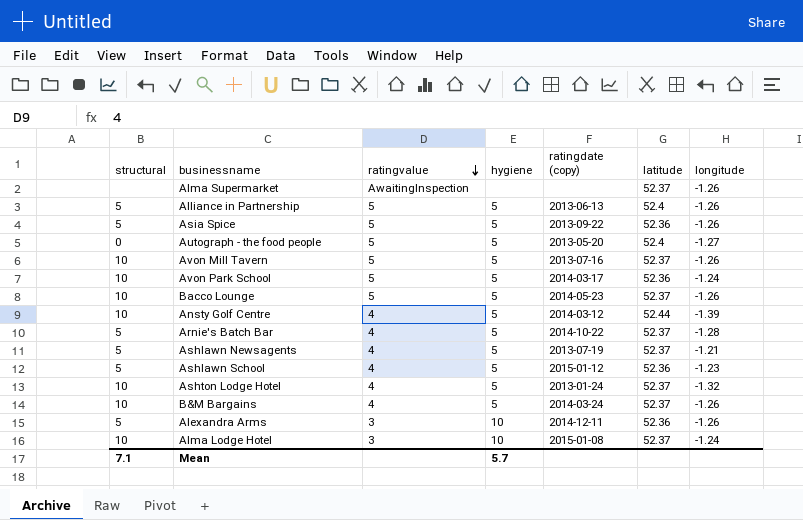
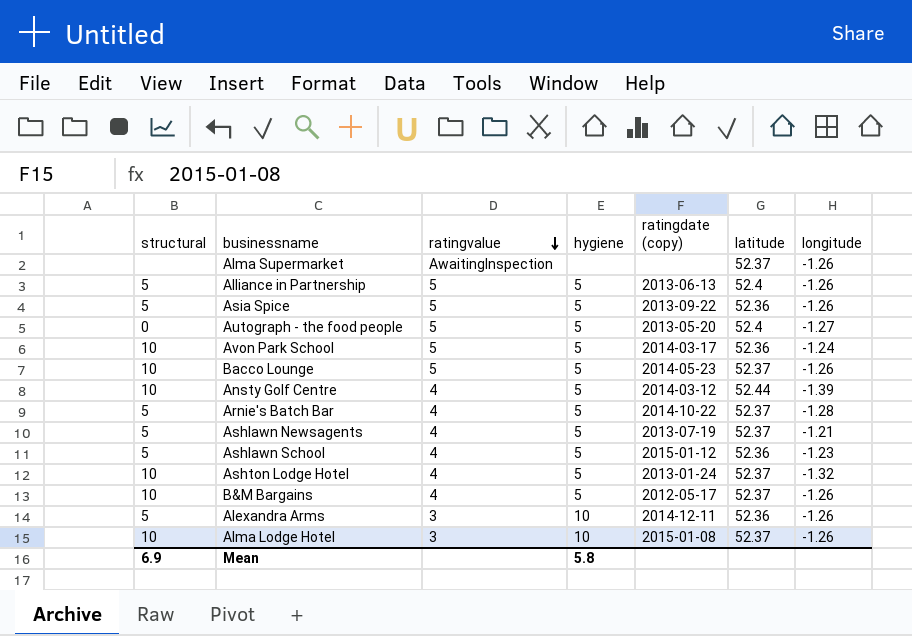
row Avon Mill Tavern: 10 | 5 | 5 | 2013-07-16 | 52.37 | -1.26 -> none
B&M Bargains | ratingdate (copy): 2014-03-24 -> 2012-05-17
Alma Lodge Hotel | longitude: -1.24 -> -1.26
Mean | structural: 7.1 -> 6.9
Mean | hygiene: 5.7 -> 5.8

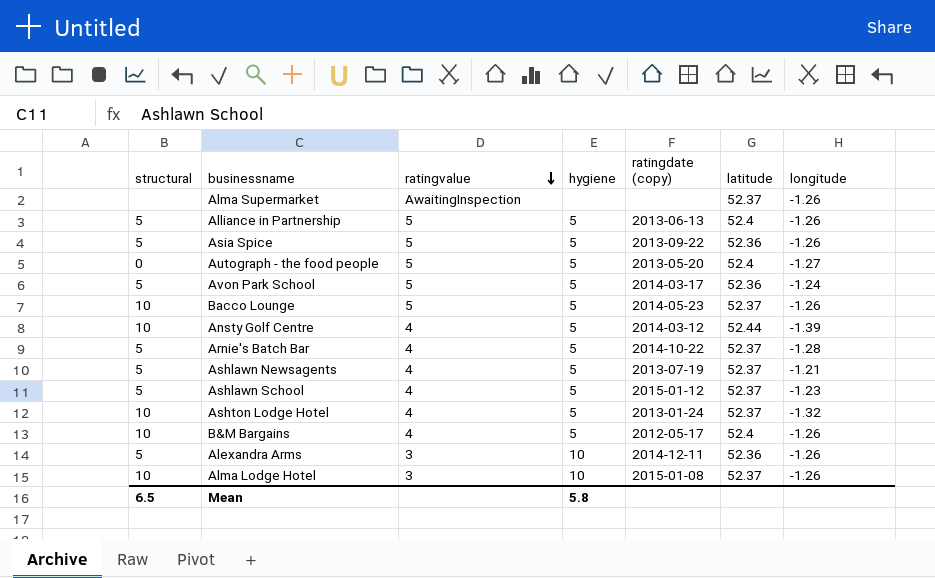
Avon Park School | structural: 10 -> 5
Ashlawn School | latitude: 52.36 -> 52.37
B&M Bargains | latitude: 52.37 -> 52.4
Mean | structural: 6.9 -> 6.5

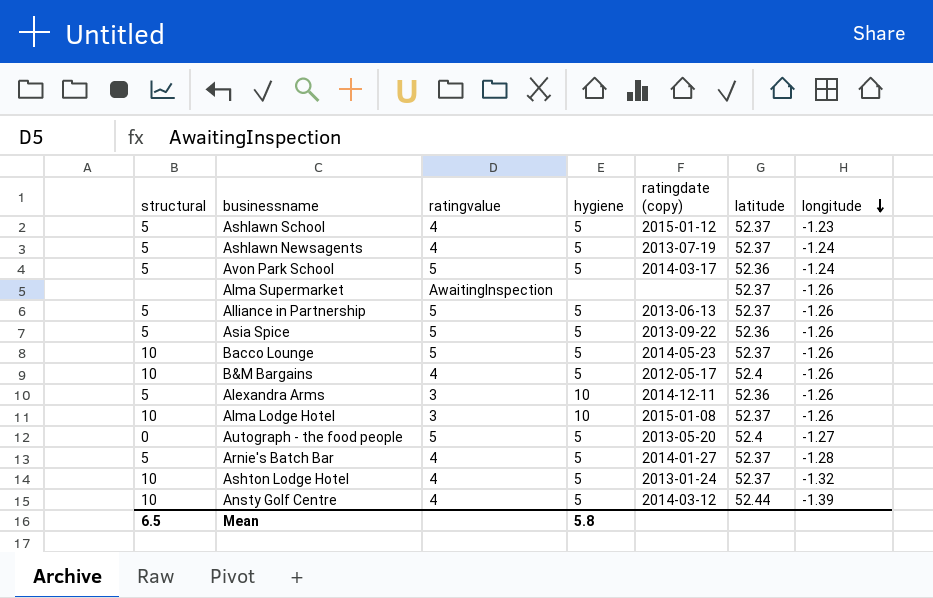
row order: ratingvalue descending -> longitude descending
Ashlawn Newsagents | longitude: -1.21 -> -1.24
Alliance in Partnership | latitude: 52.4 -> 52.37
Arnie's Batch Bar | ratingdate (copy): 2014-10-22 -> 2014-01-27

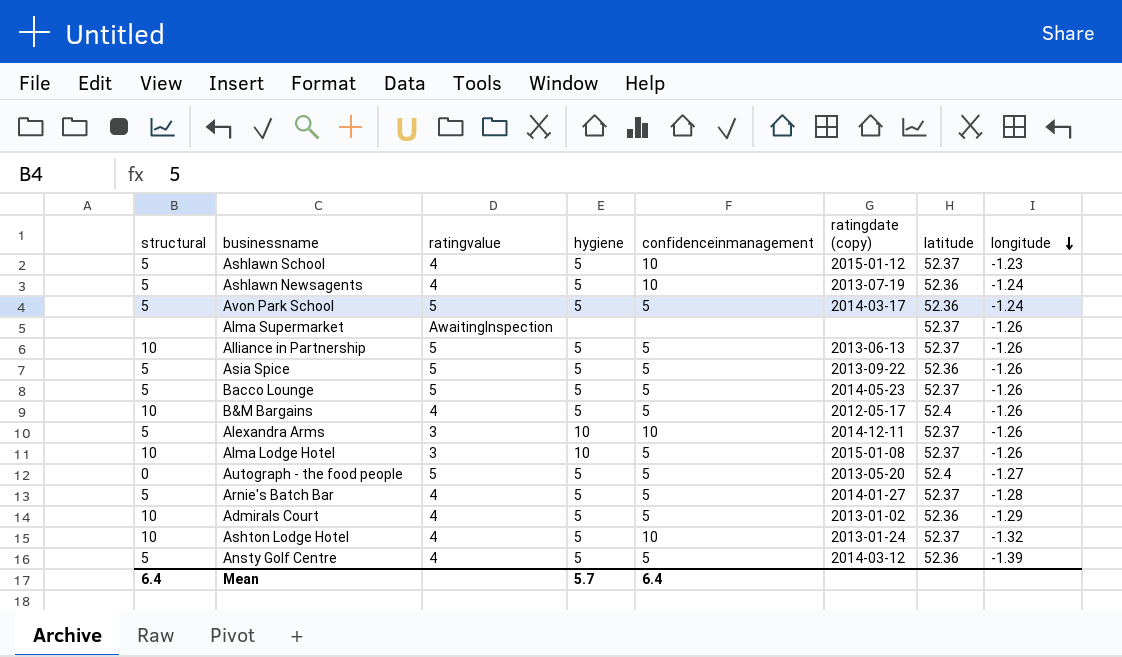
column confidenceinmanagement | position: none -> 5
Ashlawn Newsagents | latitude: 52.37 -> 52.36
Alliance in Partnership | structural: 5 -> 10
Bacco Lounge | structural: 10 -> 5
Alexandra Arms | latitude: 52.36 -> 52.37
row Admirals Court: none -> 10 | 4 | 5 | 5 | 2013-01-02 | 52.36 | -1.29
Ansty Golf Centre | structural: 10 -> 5
Ansty Golf Centre | latitude: 52.44 -> 52.36
Mean | structural: 6.5 -> 6.4
Mean | hygiene: 5.8 -> 5.7

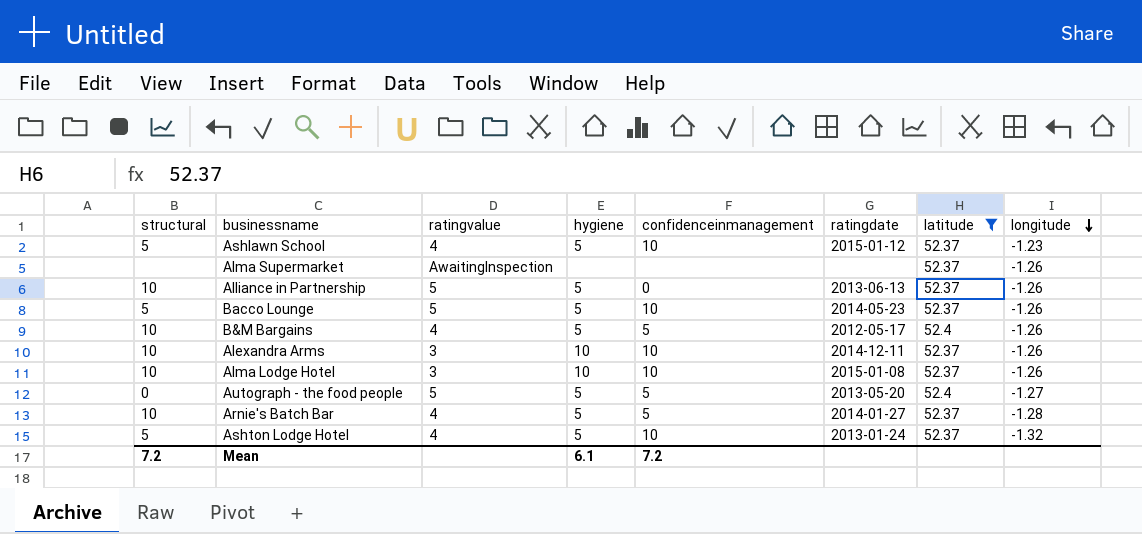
filter: none -> latitude != 52.36
column name: ratingdate (copy) -> ratingdate
Alliance in Partnership | confidenceinmanagement: 5 -> 0
Bacco Lounge | confidenceinmanagement: 5 -> 10
Alexandra Arms | structural: 5 -> 10
Alma Lodge Hotel | confidenceinmanagement: 5 -> 10
Arnie's Batch Bar | structural: 5 -> 10
Ashton Lodge Hotel | structural: 10 -> 5
Mean | structural: 6.4 -> 7.2
Mean | hygiene: 5.7 -> 6.1
Mean | confidenceinmanagement: 6.4 -> 7.2

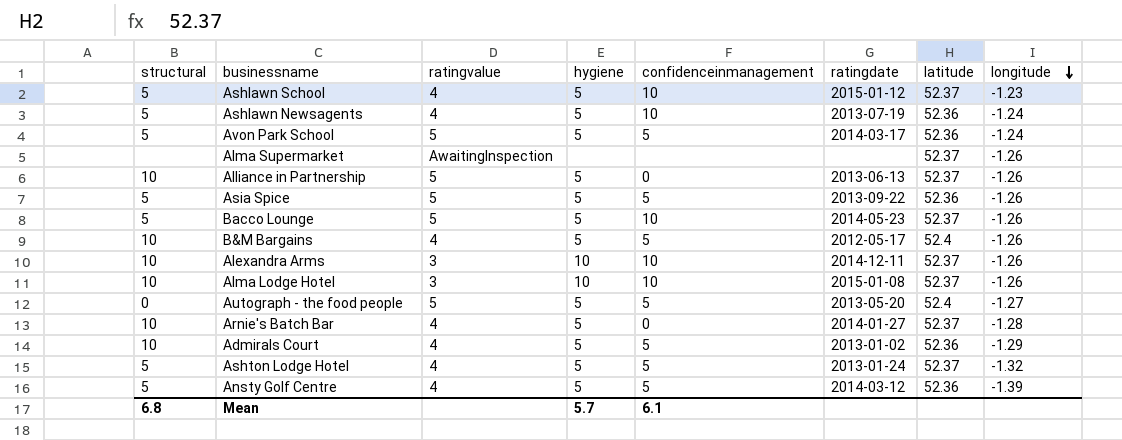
filter: latitude != 52.36 -> none
Arnie's Batch Bar | confidenceinmanagement: 5 -> 0
Ashton Lodge Hotel | confidenceinmanagement: 10 -> 5
Mean | structural: 7.2 -> 6.8
Mean | hygiene: 6.1 -> 5.7
Mean | confidenceinmanagement: 7.2 -> 6.1

